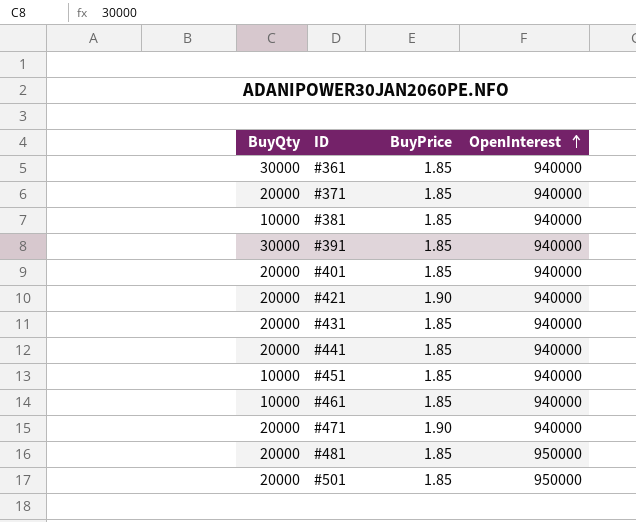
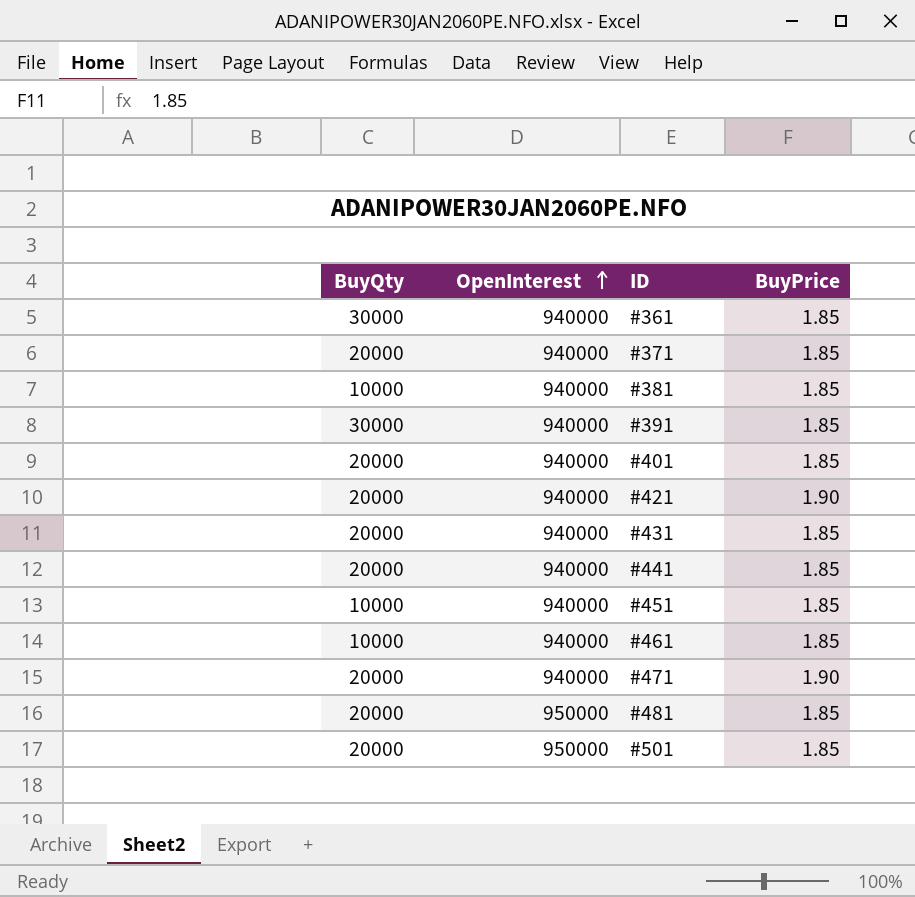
column OpenInterest | position: 4 -> 2

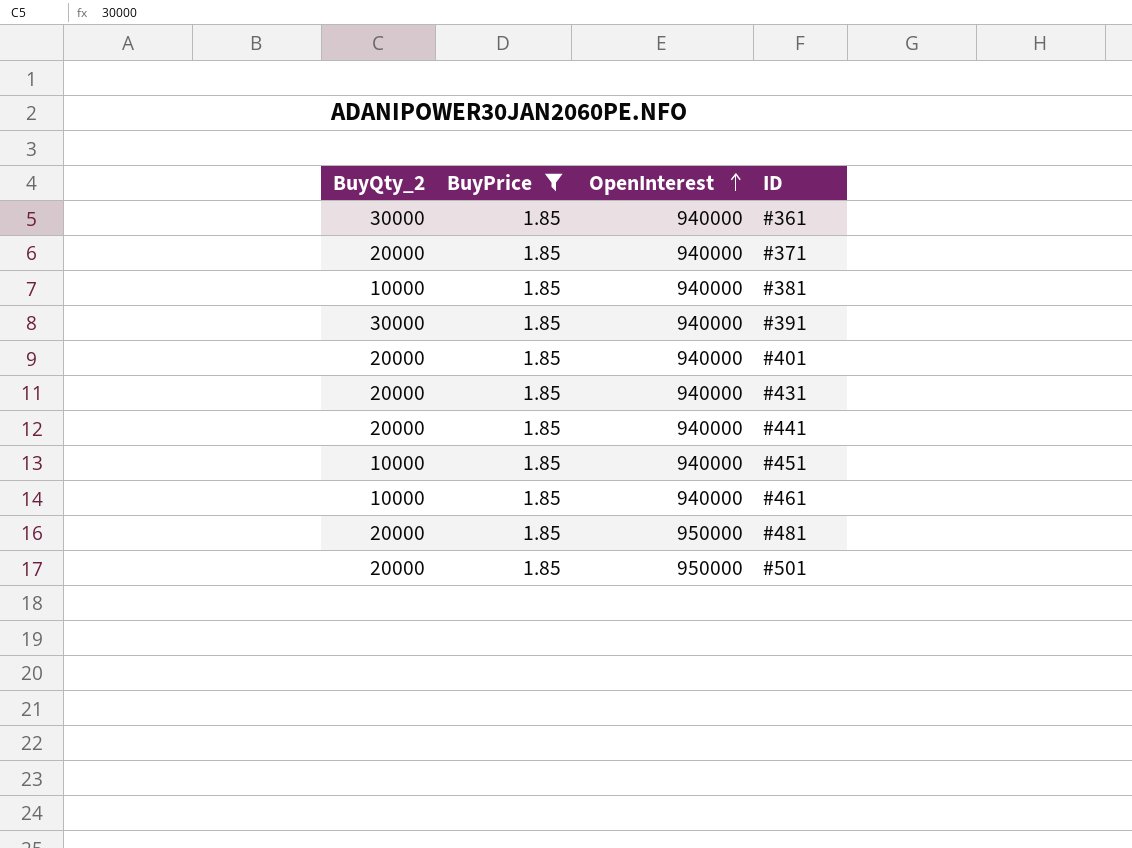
filter: none -> BuyPrice = 1.85
column name: BuyQty -> BuyQty_2
column BuyPrice | position: 4 -> 2

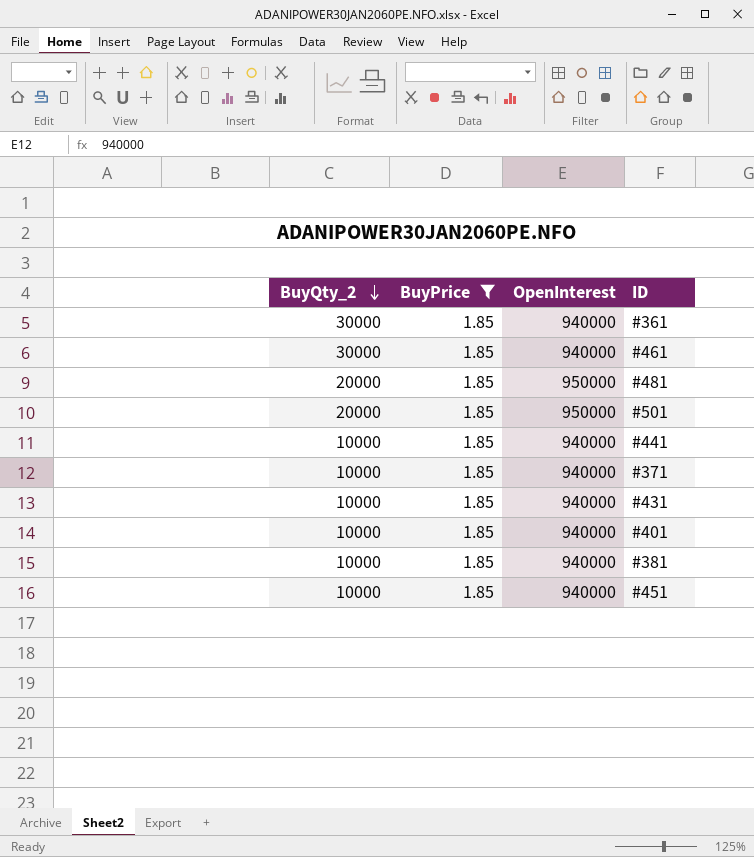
row order: OpenInterest ascending -> BuyQty_2 descending
row #391: 30000 | 1.85 | 940000 -> none
#461 | BuyQty_2: 10000 -> 30000
#441 | BuyQty_2: 20000 -> 10000
#371 | BuyQty_2: 20000 -> 10000
#431 | BuyQty_2: 20000 -> 10000
#401 | BuyQty_2: 20000 -> 10000

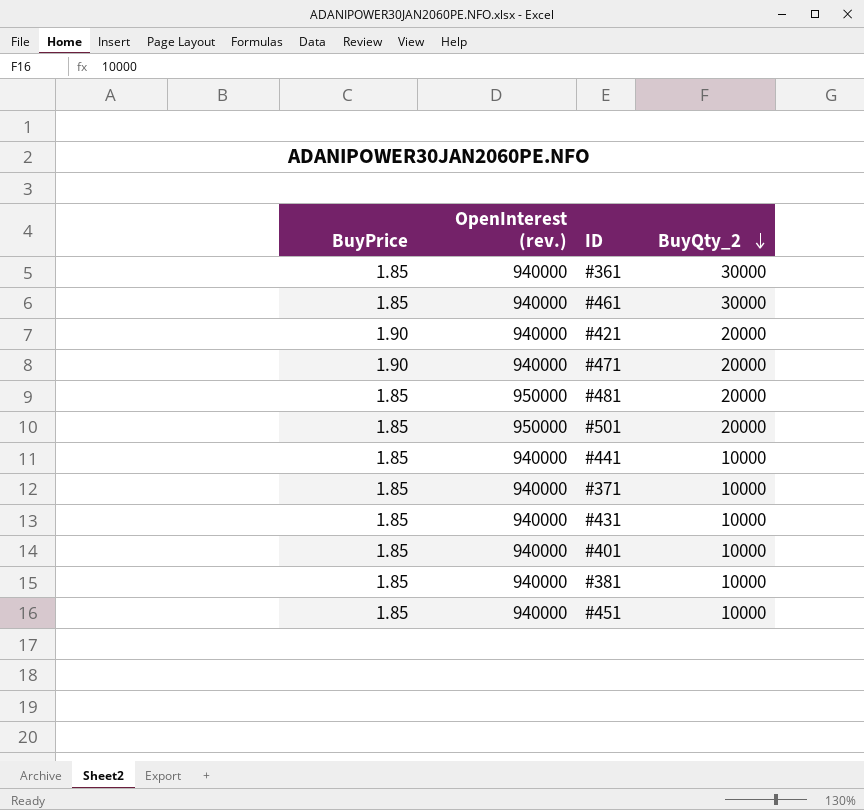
filter: BuyPrice = 1.85 -> none
column name: OpenInterest -> OpenInterest (rev.)
column BuyQty_2 | position: 1 -> 4

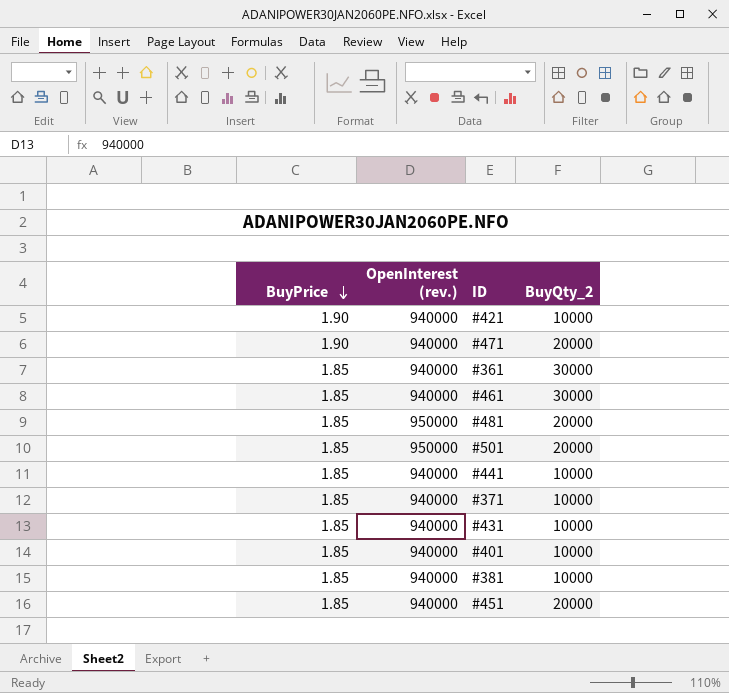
row order: BuyQty_2 descending -> BuyPrice descending
#421 | BuyQty_2: 20000 -> 10000
#451 | BuyQty_2: 10000 -> 20000

